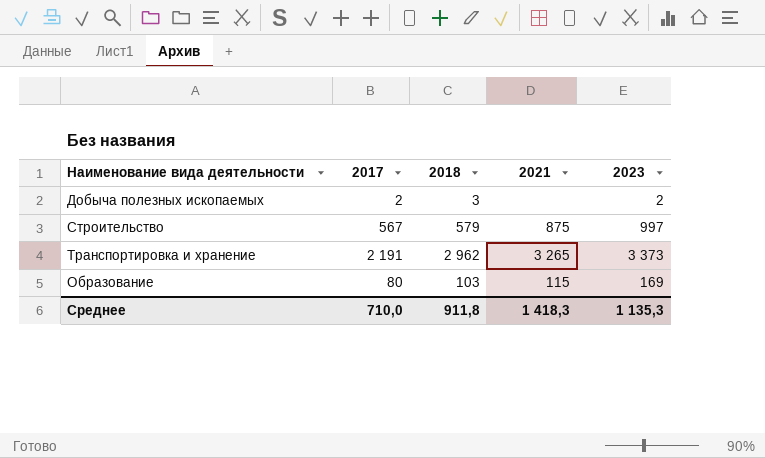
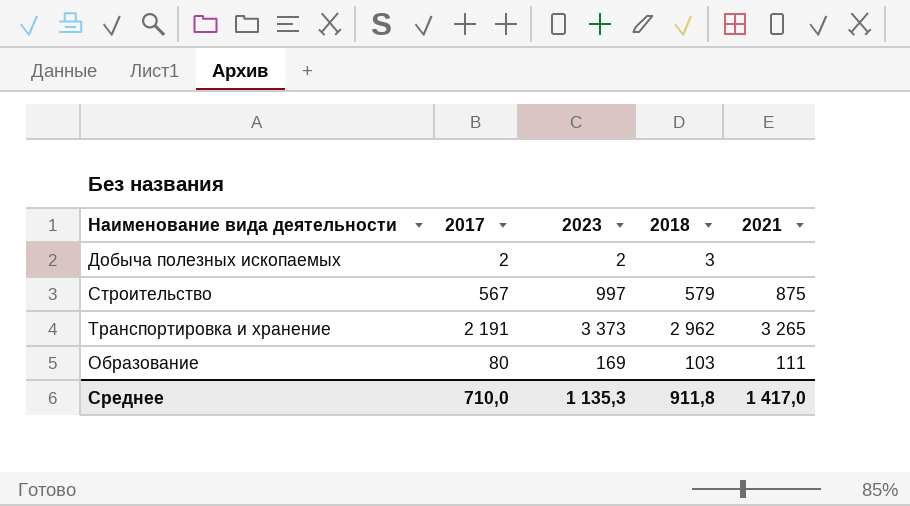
column 2023 | position: 5 -> 3
Образование | 2021: 115 -> 111
Среднее | 2021: 1 418,3 -> 1 417,0

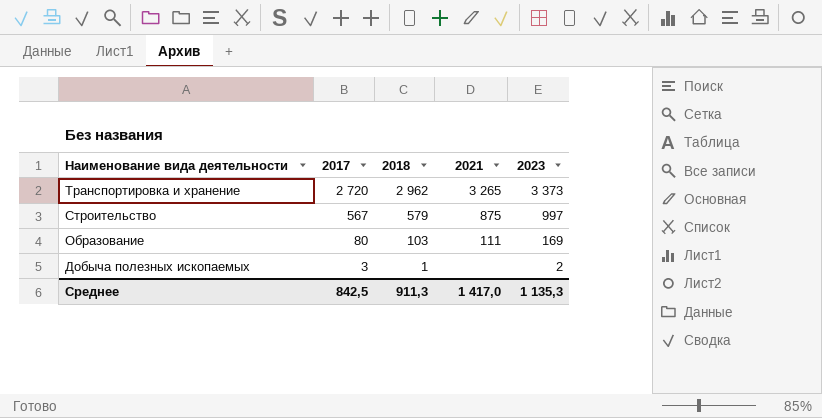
row order: none -> Наименование вида деятельности descending
column 2023 | position: 3 -> 5
Транспортировка и хранение | 2017: 2 191 -> 2 720
Добыча полезных ископаемых | 2017: 2 -> 3
Добыча полезных ископаемых | 2018: 3 -> 1
Среднее | 2017: 710,0 -> 842,5
Среднее | 2018: 911,8 -> 911,3

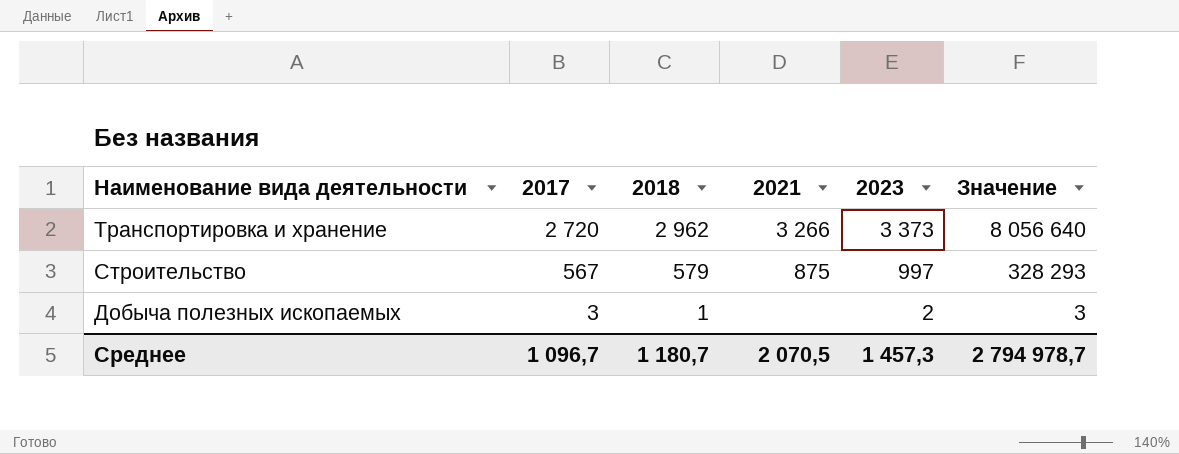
column Значение | formula: none -> [2017] * [2018]
row Образование: 80 | 103 | 111 | 169 -> none
Транспортировка и хранение | 2021: 3 265 -> 3 266
Среднее | 2017: 842,5 -> 1 096,7
Среднее | 2018: 911,3 -> 1 180,7
Среднее | 2021: 1 417,0 -> 2 070,5
Среднее | 2023: 1 135,3 -> 1 457,3

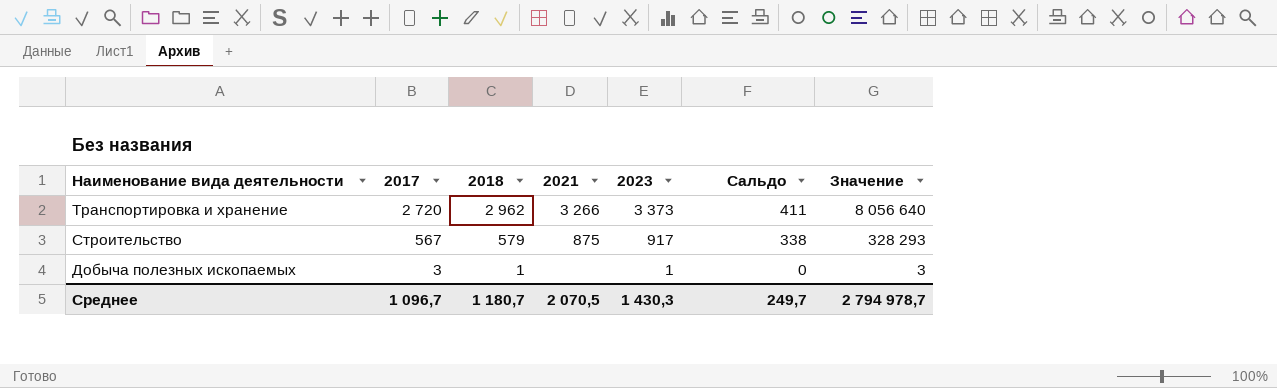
column Сальдо | formula: none -> [2023] - [2018]
Строительство | 2023: 997 -> 917
Добыча полезных ископаемых | 2023: 2 -> 1
Среднее | 2023: 1 457,3 -> 1 430,3

